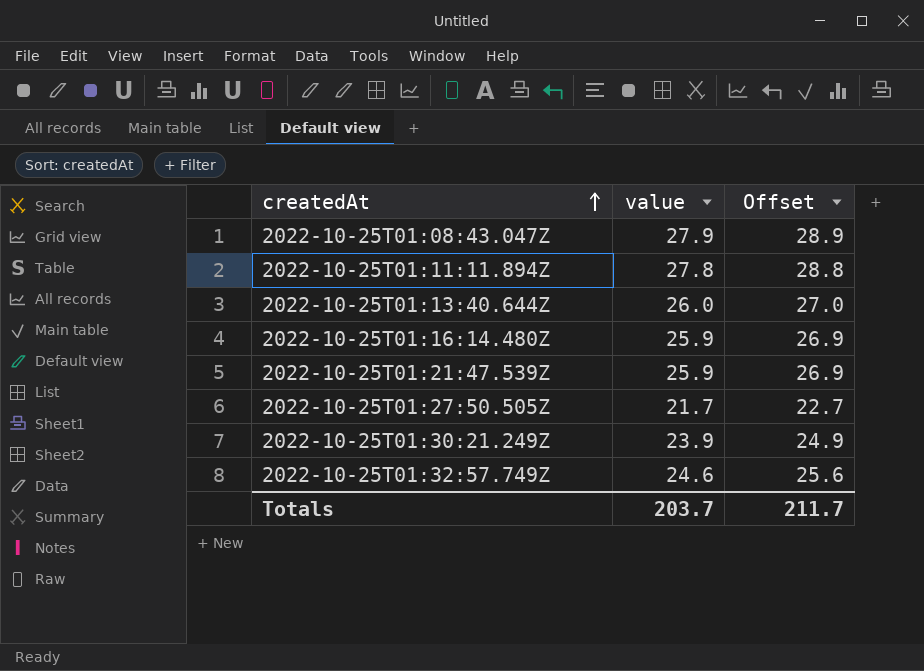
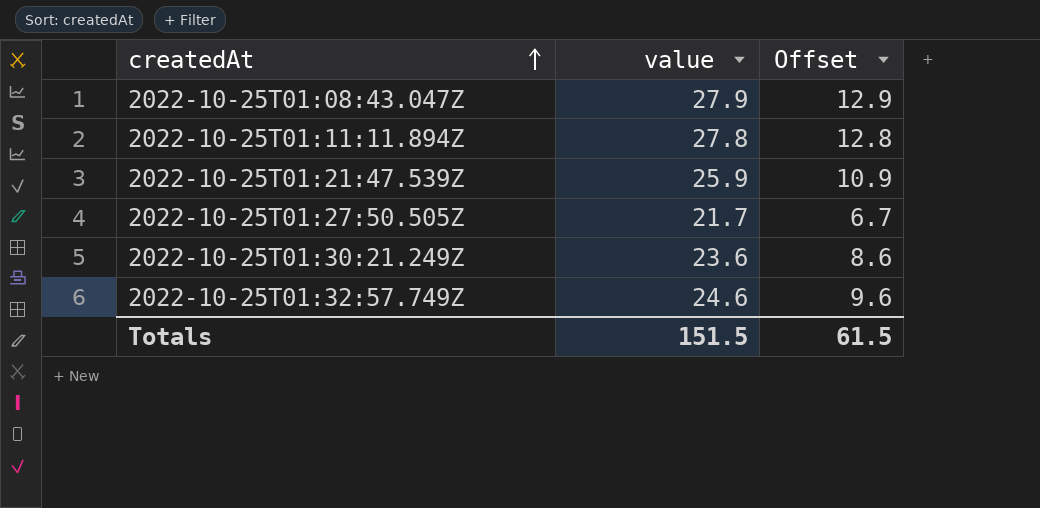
column Offset | formula: [value] + 1 -> [value] - 15
row 2022-10-25T01:13:40.644Z: 26.0 | 27.0 -> none
row 2022-10-25T01:16:14.480Z: 25.9 | 26.9 -> none
2022-10-25T01:30:21.249Z | value: 23.9 -> 23.6
Totals | value: 203.7 -> 151.5
Totals | Offset: 211.7 -> 61.5

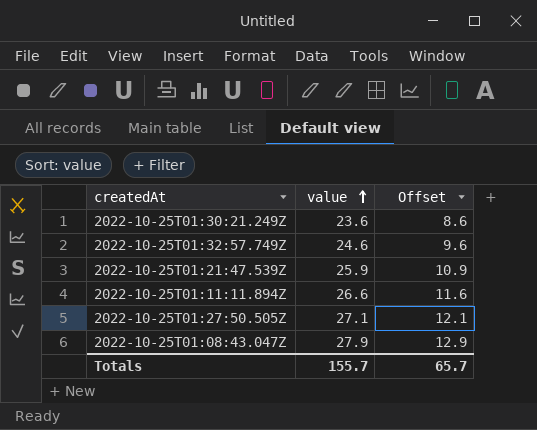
row order: createdAt ascending -> value ascending
2022-10-25T01:11:11.894Z | value: 27.8 -> 26.6
2022-10-25T01:11:11.894Z | Offset: 12.8 -> 11.6
2022-10-25T01:27:50.505Z | value: 21.7 -> 27.1
2022-10-25T01:27:50.505Z | Offset: 6.7 -> 12.1
Totals | value: 151.5 -> 155.7
Totals | Offset: 61.5 -> 65.7

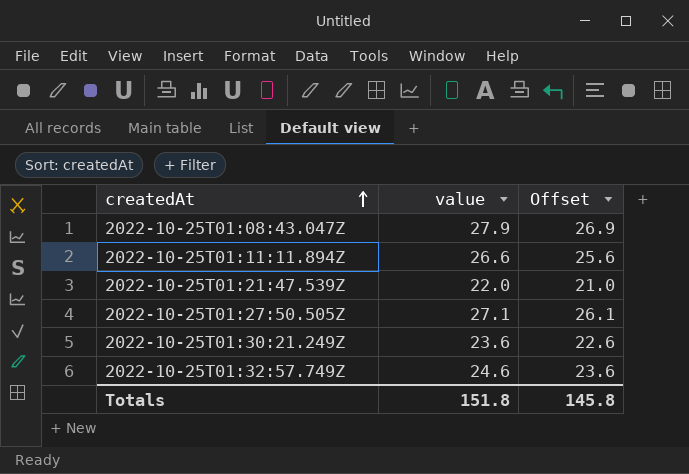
row order: value ascending -> createdAt ascending
column Offset | formula: [value] - 15 -> [value] - 1
2022-10-25T01:21:47.539Z | value: 25.9 -> 22.0
Totals | value: 155.7 -> 151.8
Totals | Offset: 65.7 -> 145.8

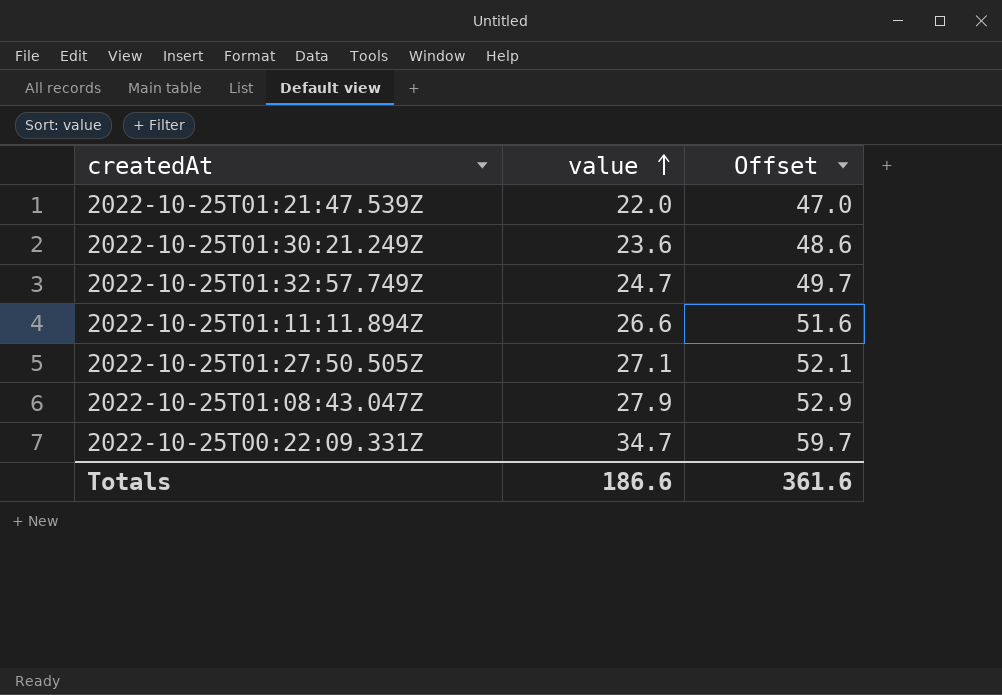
row order: createdAt ascending -> value ascending
column Offset | formula: [value] - 1 -> [value] + 25
2022-10-25T01:32:57.749Z | value: 24.6 -> 24.7
row 2022-10-25T00:22:09.331Z: none -> 34.7 | 59.7
Totals | value: 151.8 -> 186.6
Totals | Offset: 145.8 -> 361.6

